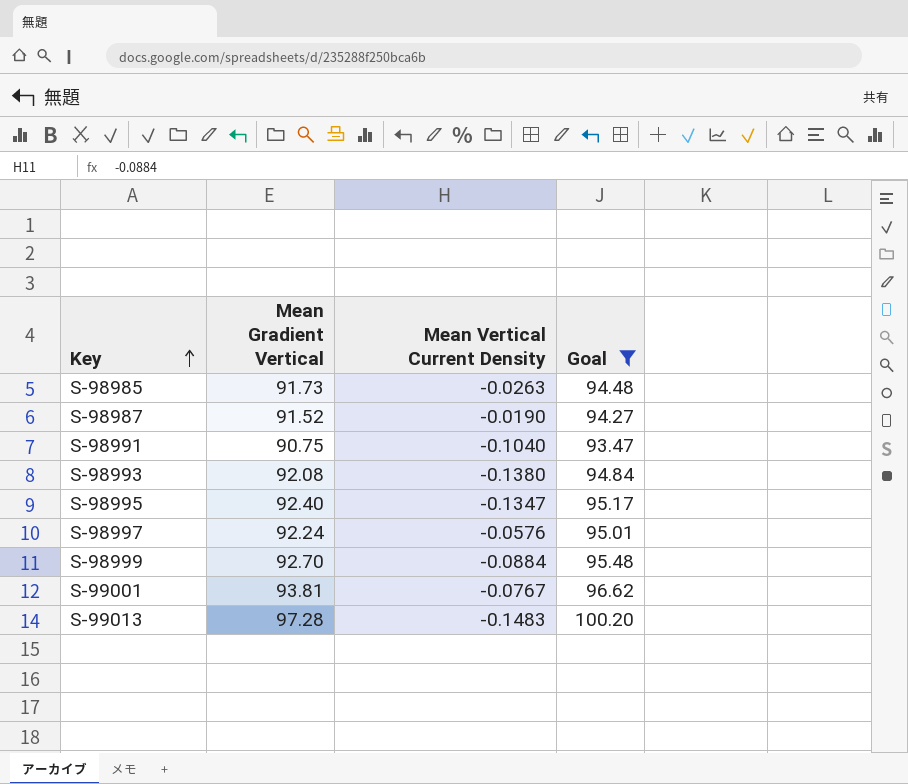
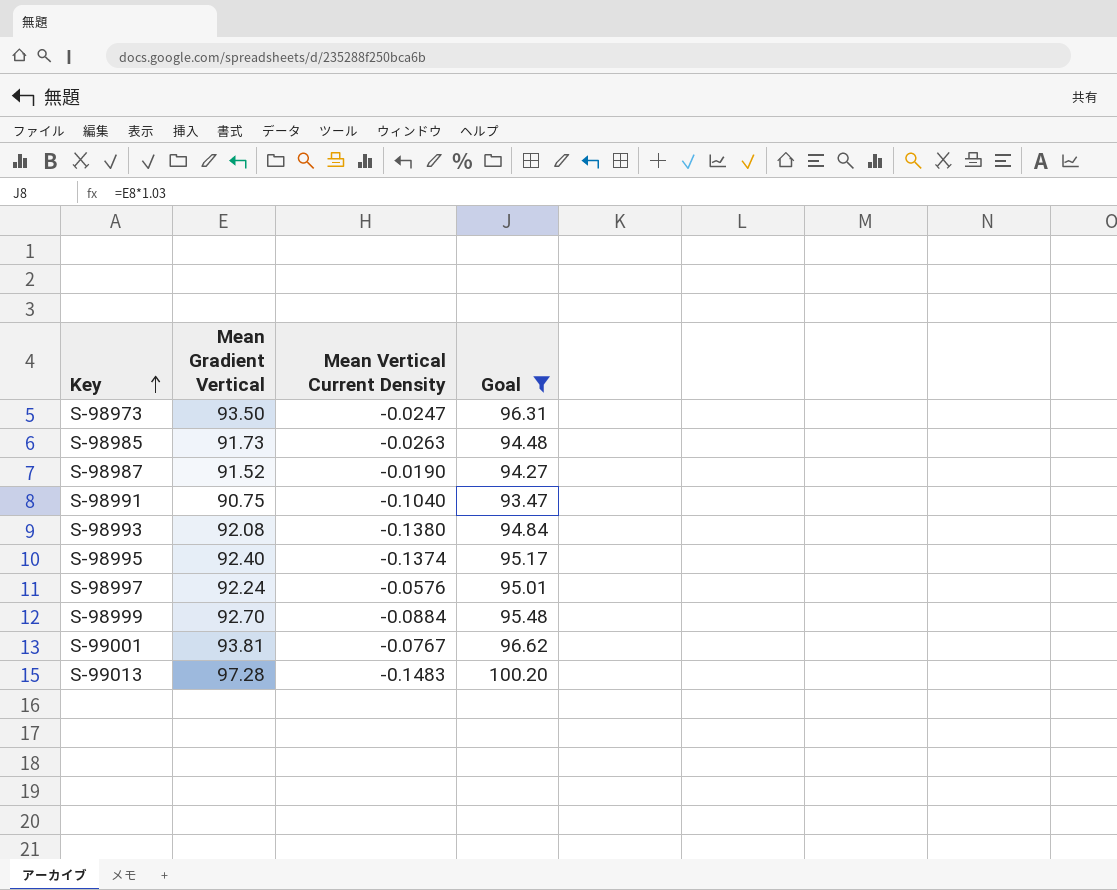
row S-98973: none -> 93.50 | -0.0247 | 96.31
S-98995 | Mean Vertical Current Density: -0.1347 -> -0.1374

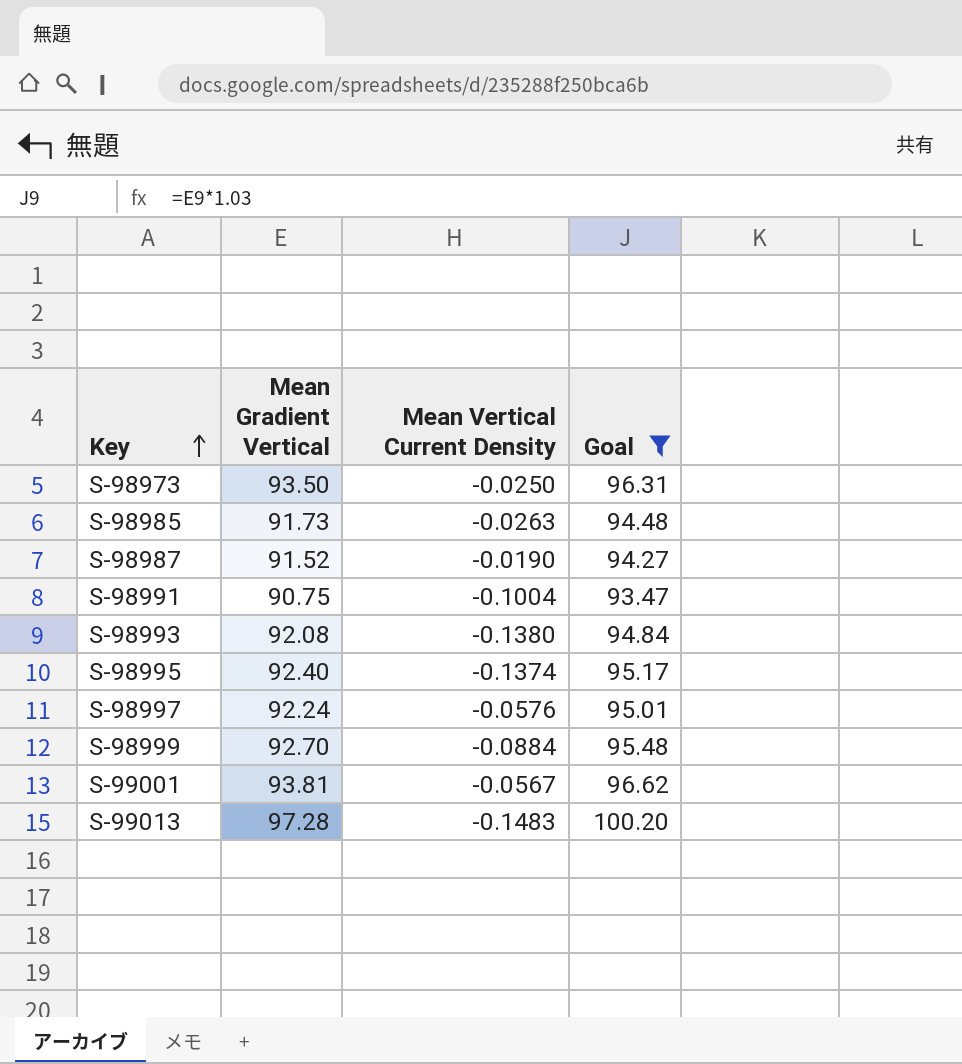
S-98973 | Mean Vertical Current Density: -0.0247 -> -0.0250
S-98991 | Mean Vertical Current Density: -0.1040 -> -0.1004
S-99001 | Mean Vertical Current Density: -0.0767 -> -0.0567

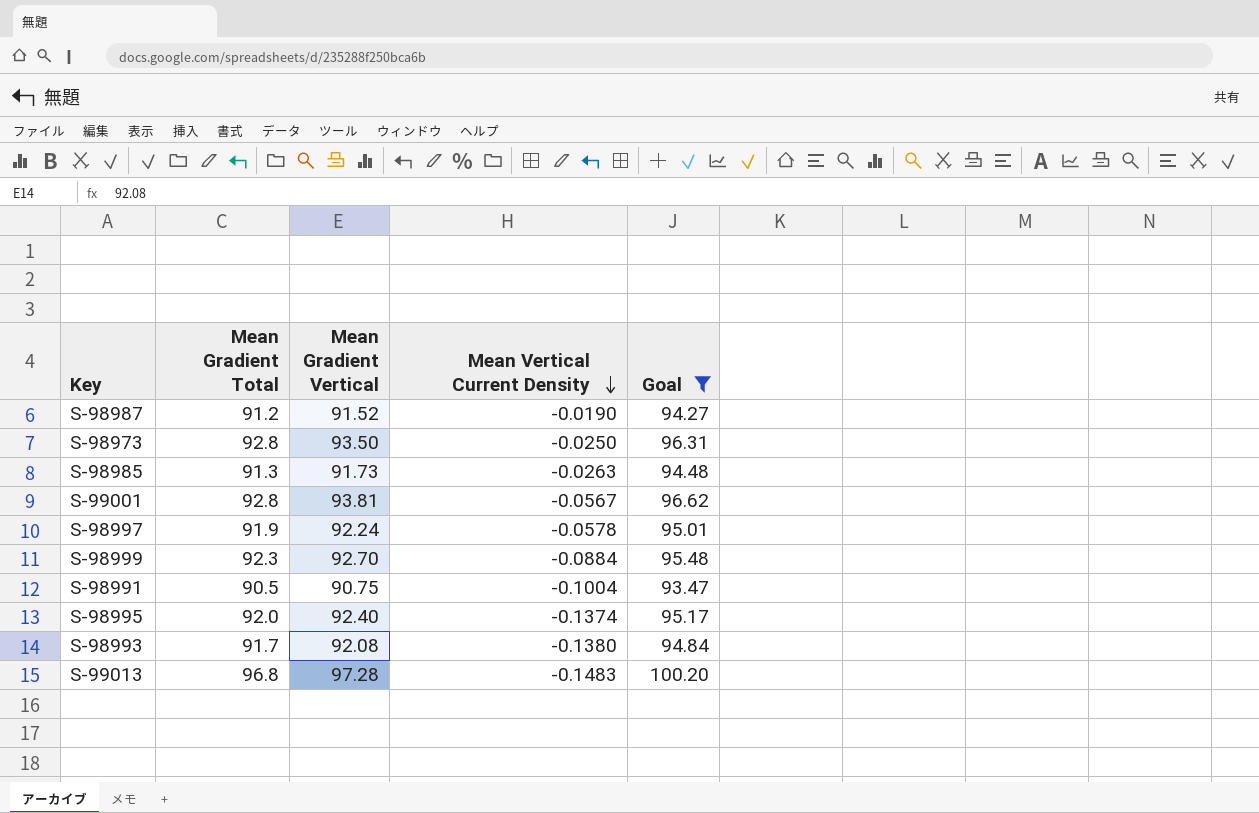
row order: Key ascending -> Mean Vertical Current Density descending
column Mean Gradient Total | position: none -> 2
S-98997 | Mean Vertical Current Density: -0.0576 -> -0.0578

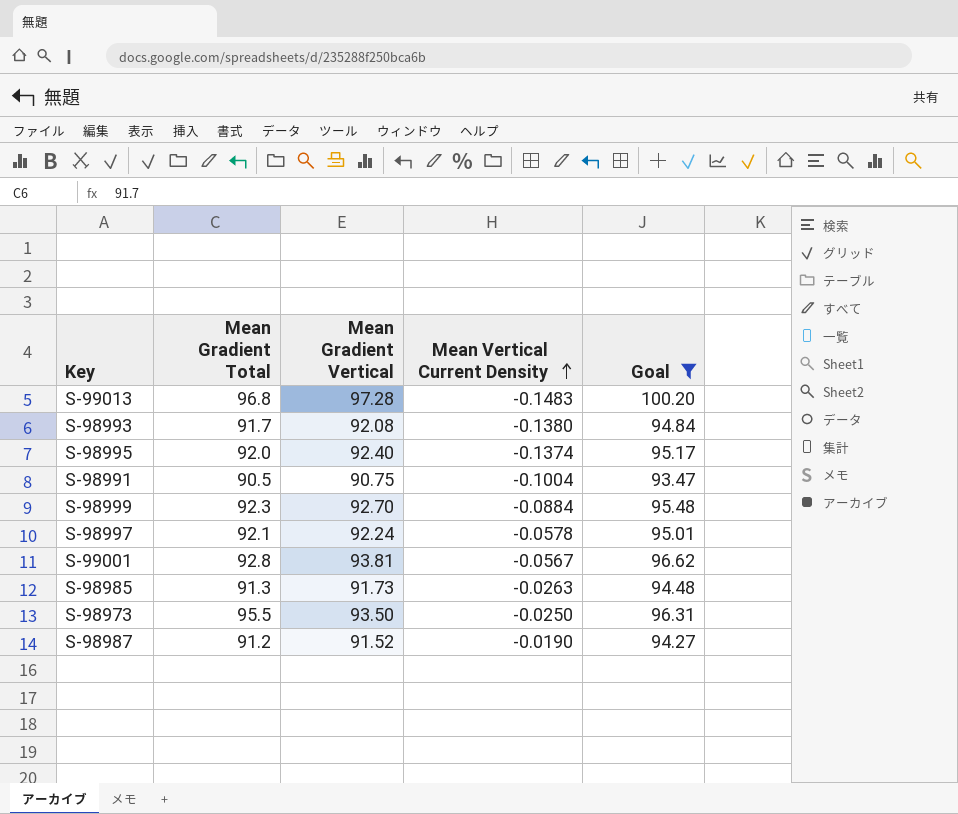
row order: Mean Vertical Current Density descending -> Mean Vertical Current Density ascending
S-98997 | Mean Gradient Total: 91.9 -> 92.1
S-98973 | Mean Gradient Total: 92.8 -> 95.5

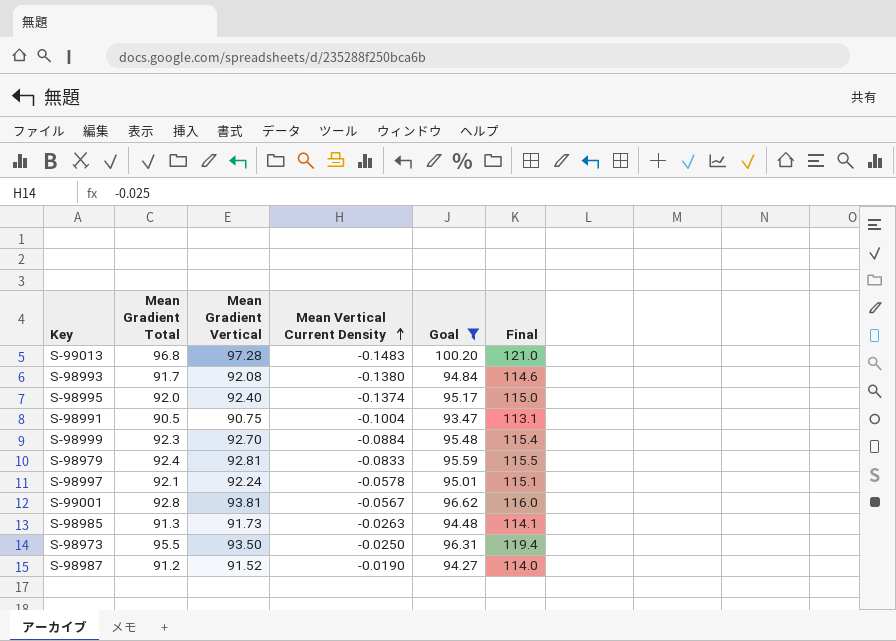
column Final | formula: none -> [Mean Gradient Total] * 1.25
row S-98979: none -> 92.4 | 92.81 | -0.0833 | 95.59 | 115.5

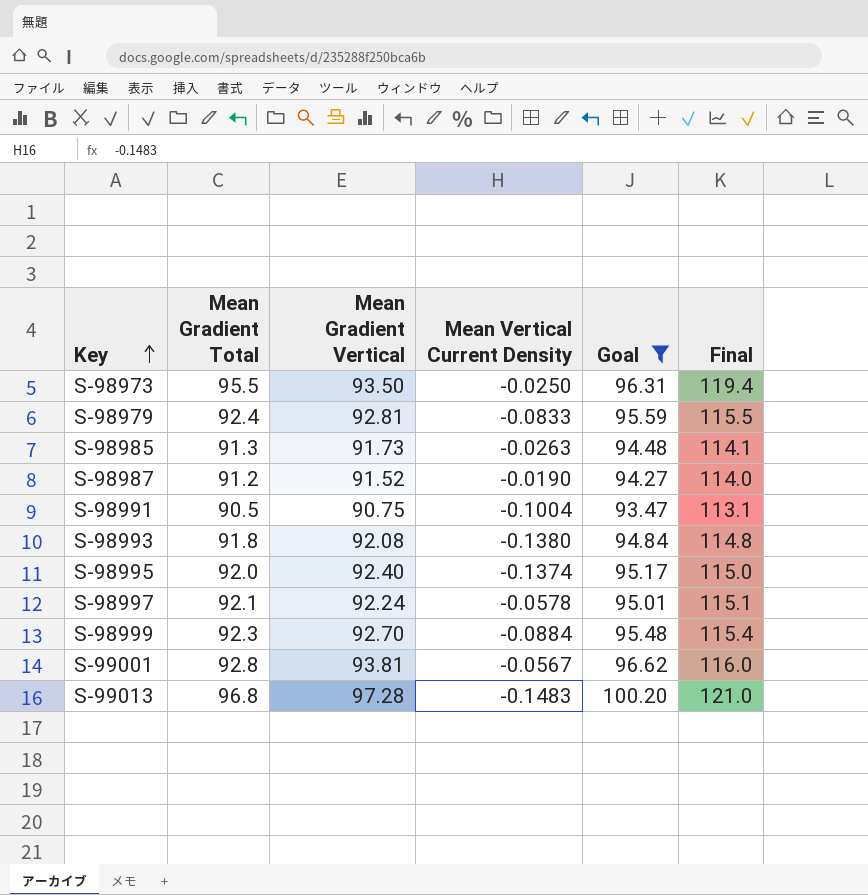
row order: Mean Vertical Current Density ascending -> Key ascending
S-98993 | Mean Gradient Total: 91.7 -> 91.8
S-98993 | Final: 114.6 -> 114.8

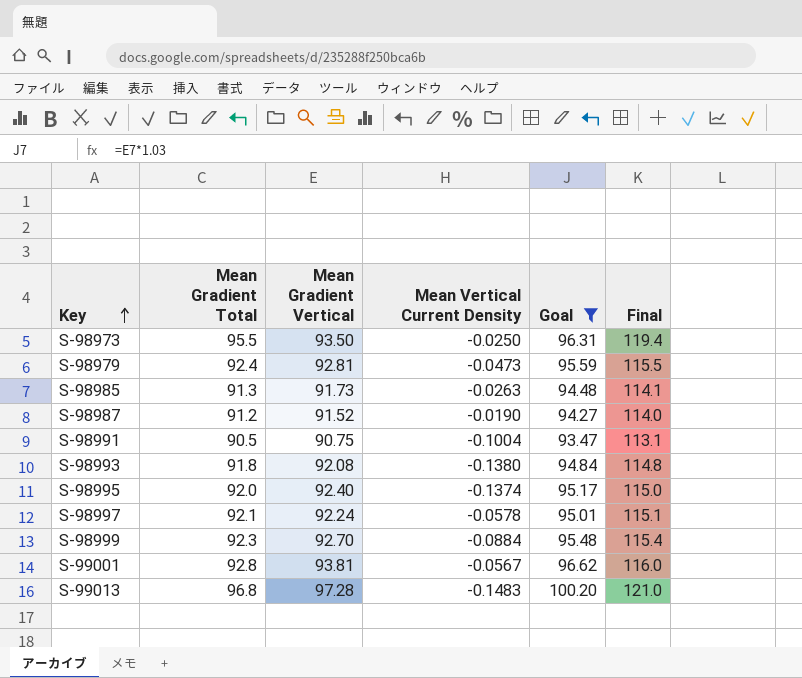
S-98979 | Mean Vertical Current Density: -0.0833 -> -0.0473

